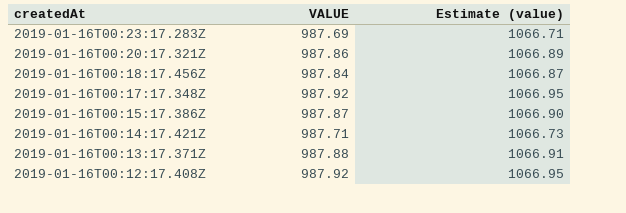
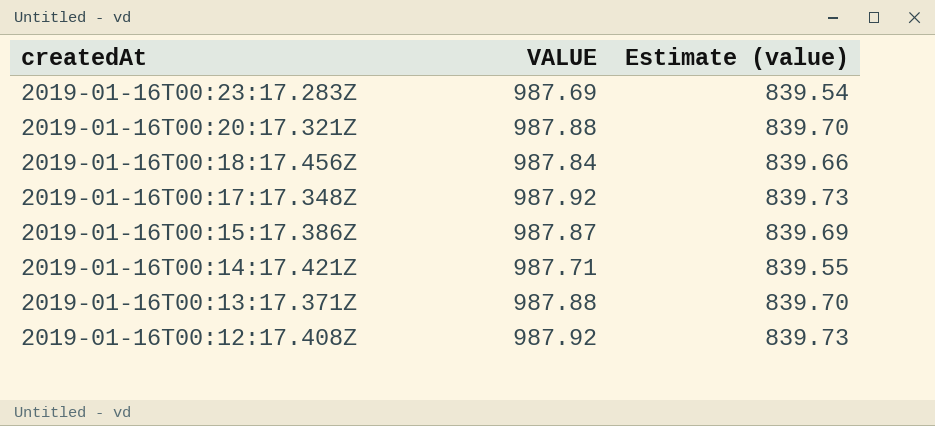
column Estimate (value) | formula: [VALUE] * 1.08 -> [VALUE] * 0.85
2019-01-16T00:20:17.321Z | VALUE: 987.86 -> 987.88

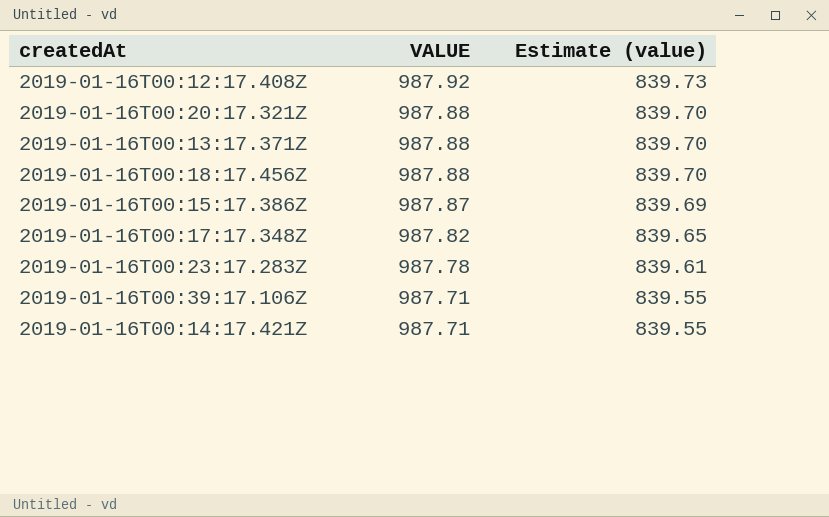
row order: createdAt descending -> VALUE descending
2019-01-16T00:18:17.456Z | VALUE: 987.84 -> 987.88
2019-01-16T00:18:17.456Z | Estimate (value): 839.66 -> 839.70
2019-01-16T00:17:17.348Z | VALUE: 987.92 -> 987.82
2019-01-16T00:17:17.348Z | Estimate (value): 839.73 -> 839.65
2019-01-16T00:23:17.283Z | VALUE: 987.69 -> 987.78
2019-01-16T00:23:17.283Z | Estimate (value): 839.54 -> 839.61
row 2019-01-16T00:39:17.106Z: none -> 987.71 | 839.55

